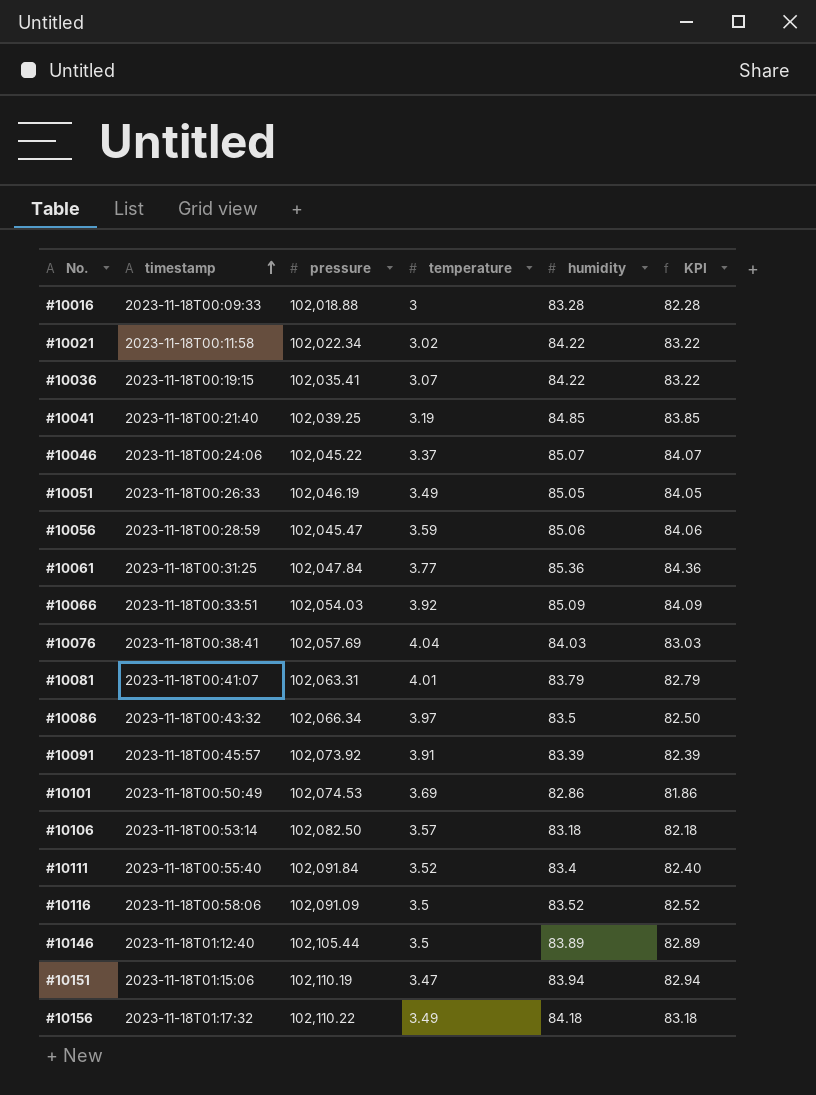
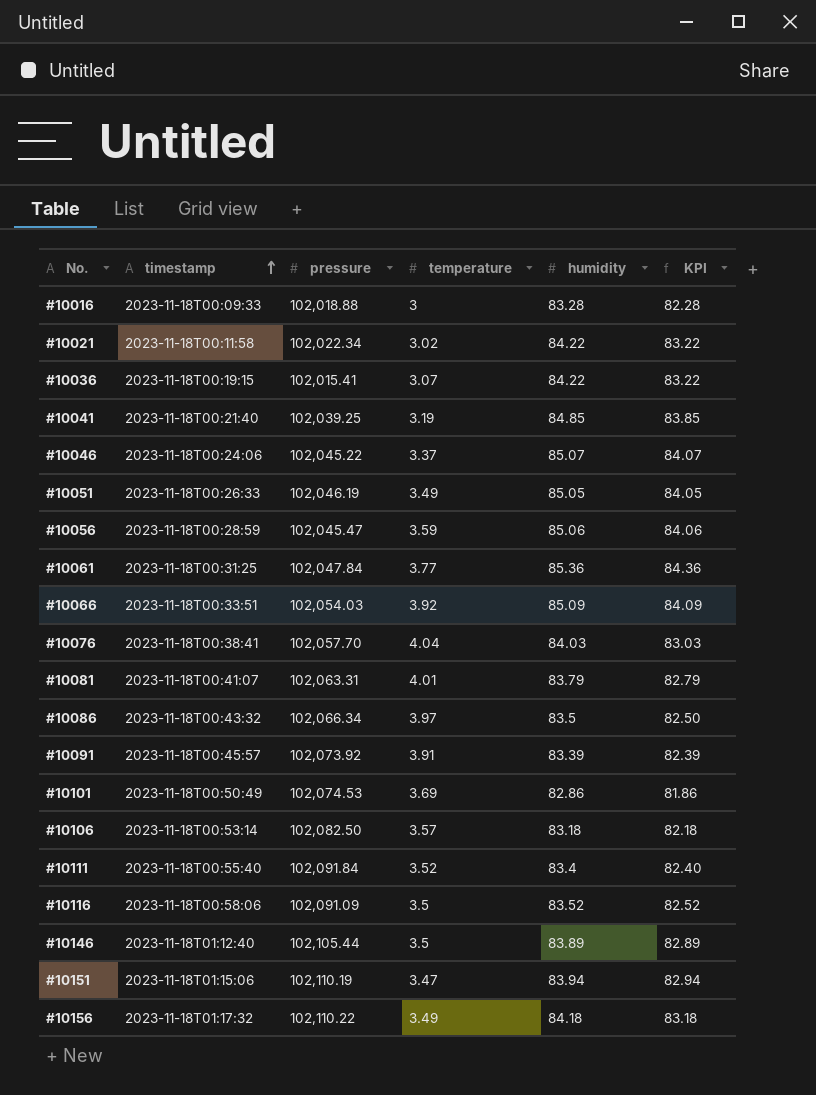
#10036 | pressure: 102,035.41 -> 102,015.41
#10076 | pressure: 102,057.69 -> 102,057.70

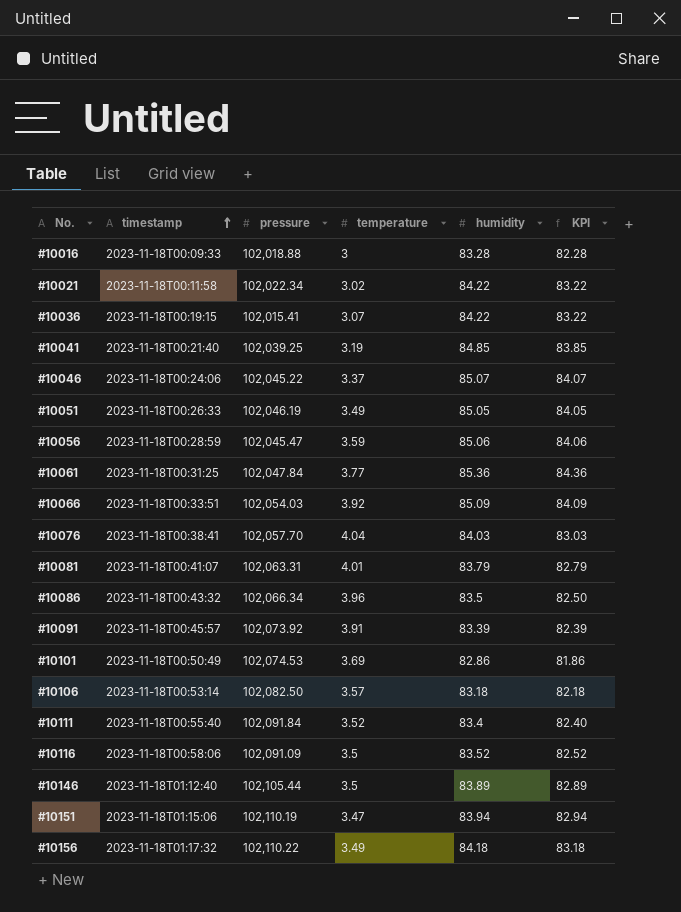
#10086 | temperature: 3.97 -> 3.96

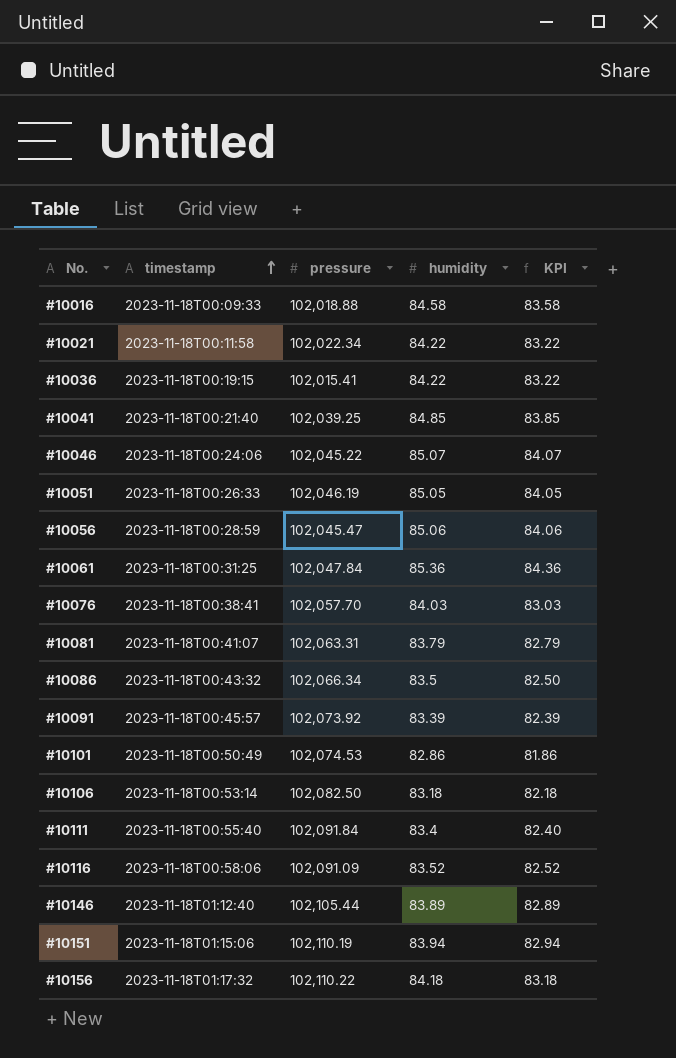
column temperature | position: 4 -> none
row #10066: 2023-11-18T00:33:51 | 102,054.03 | 3.92 | 85.09 | 84.09 -> none
#10016 | humidity: 83.28 -> 84.58
#10016 | KPI: 82.28 -> 83.58

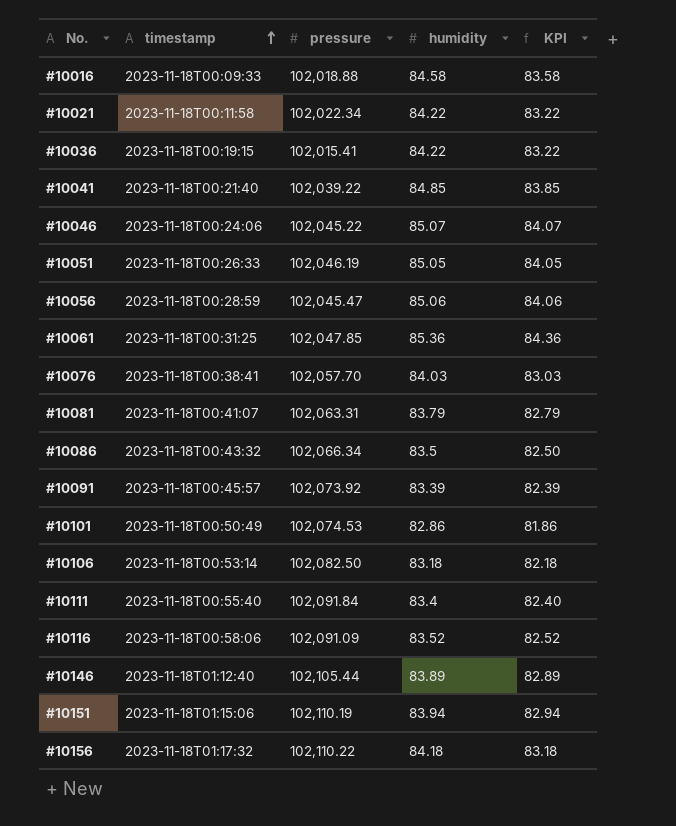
#10041 | pressure: 102,039.25 -> 102,039.22
#10061 | pressure: 102,047.84 -> 102,047.85

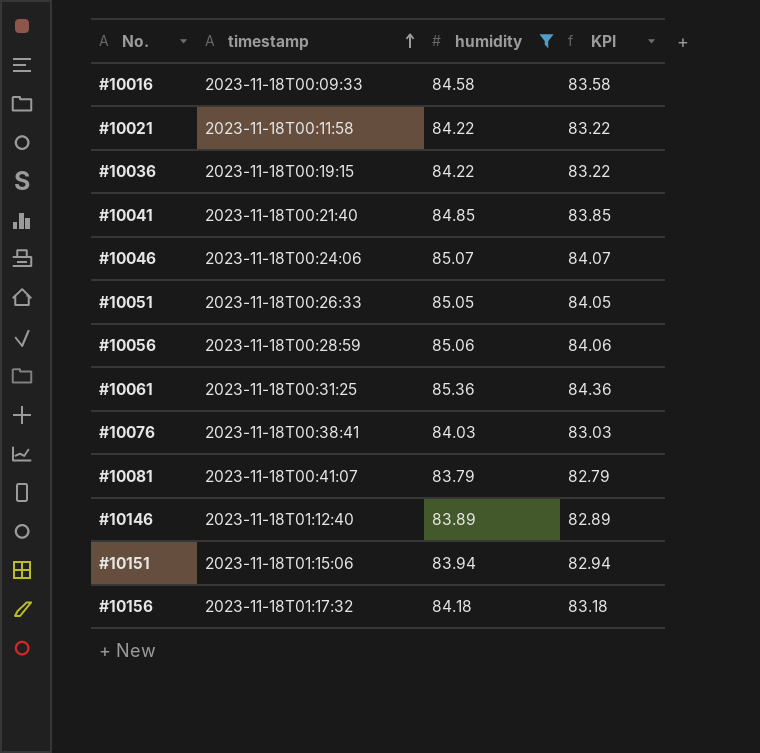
filter: none -> humidity >= 83.79
column pressure | position: 3 -> none

